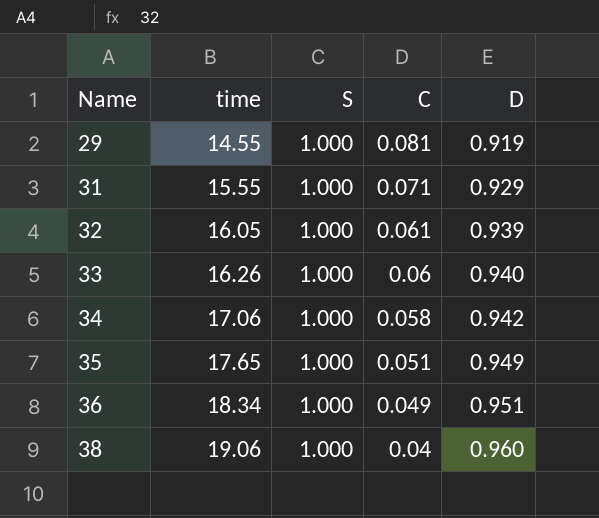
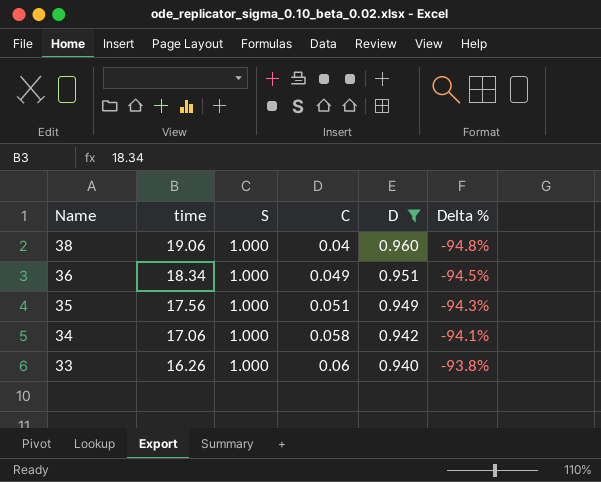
filter: none -> D >= 0.940
row order: Name ascending -> Name descending
column Delta % | formula: none -> ([S] - [time]) / [time]
35 | time: 17.65 -> 17.56

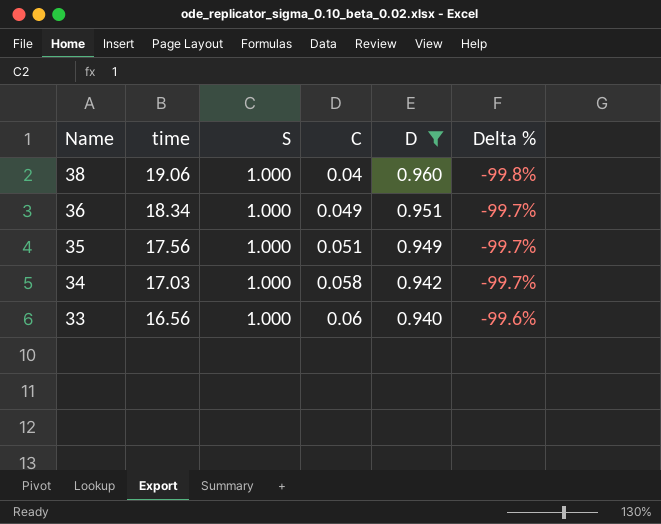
column Delta % | formula: ([S] - [time]) / [time] -> ([C] - [time]) / [time]
34 | time: 17.06 -> 17.03
33 | time: 16.26 -> 16.56

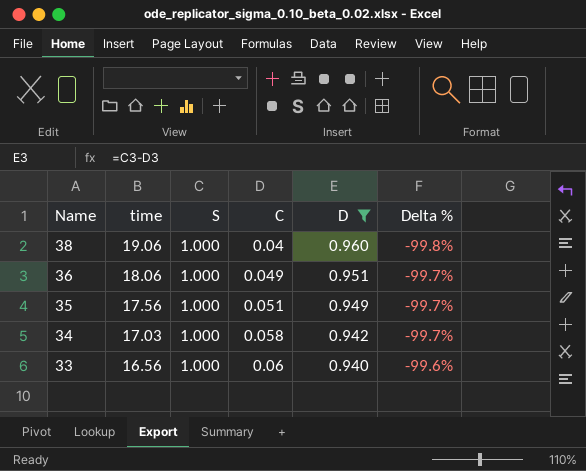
36 | time: 18.34 -> 18.06

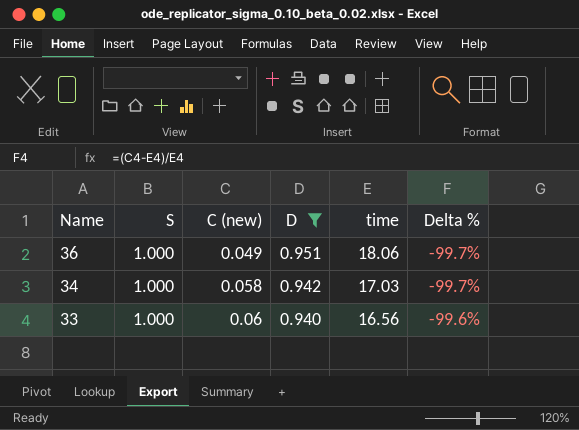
column name: C -> C (new)
column time | position: 2 -> 5
row 38: 19.06 | 1.000 | 0.04 | 0.960 | -99.8% -> none
row 35: 17.56 | 1.000 | 0.051 | 0.949 | -99.7% -> none

